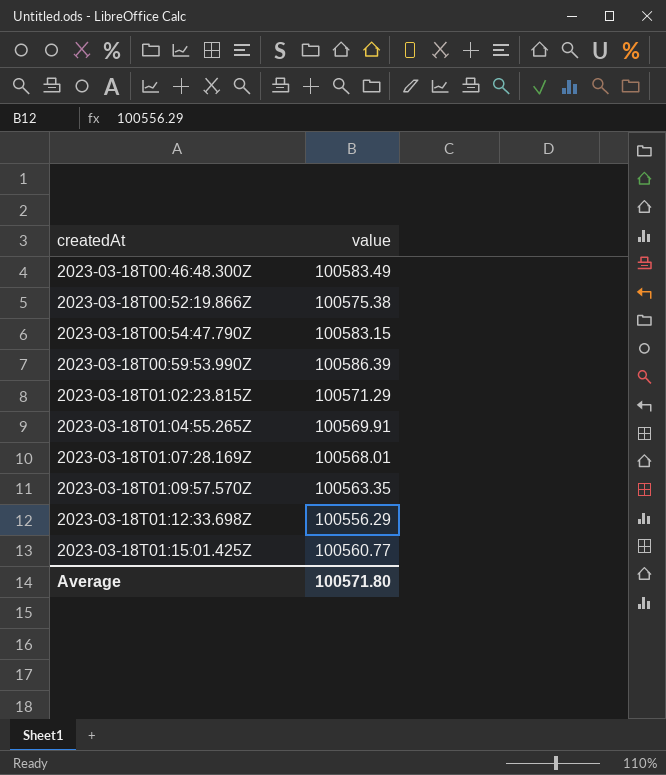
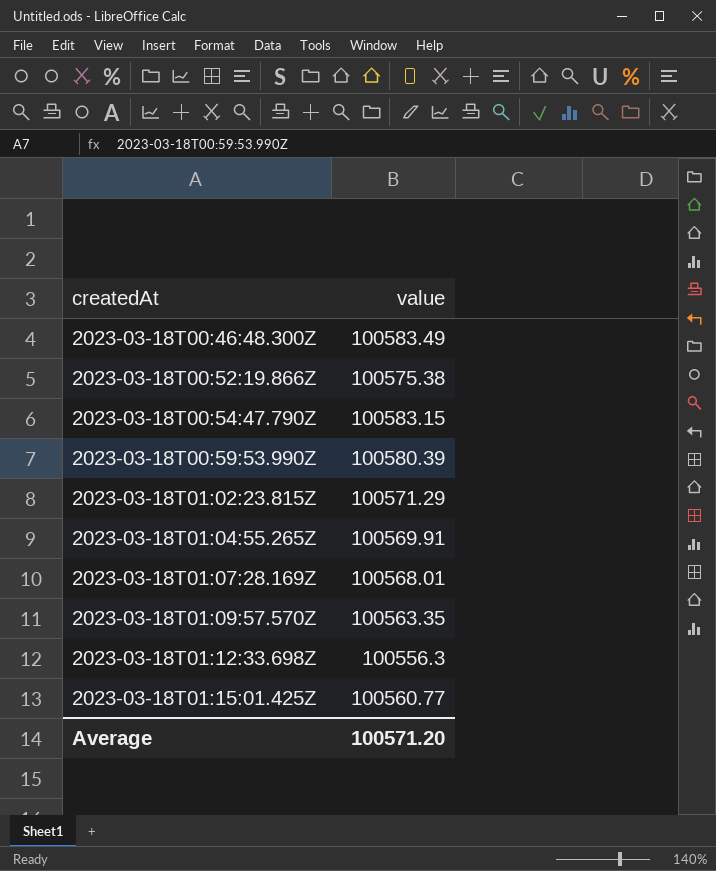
2023-03-18T00:59:53.990Z | value: 100586.39 -> 100580.39
2023-03-18T01:12:33.698Z | value: 100556.29 -> 100556.3
Average | value: 100571.80 -> 100571.20

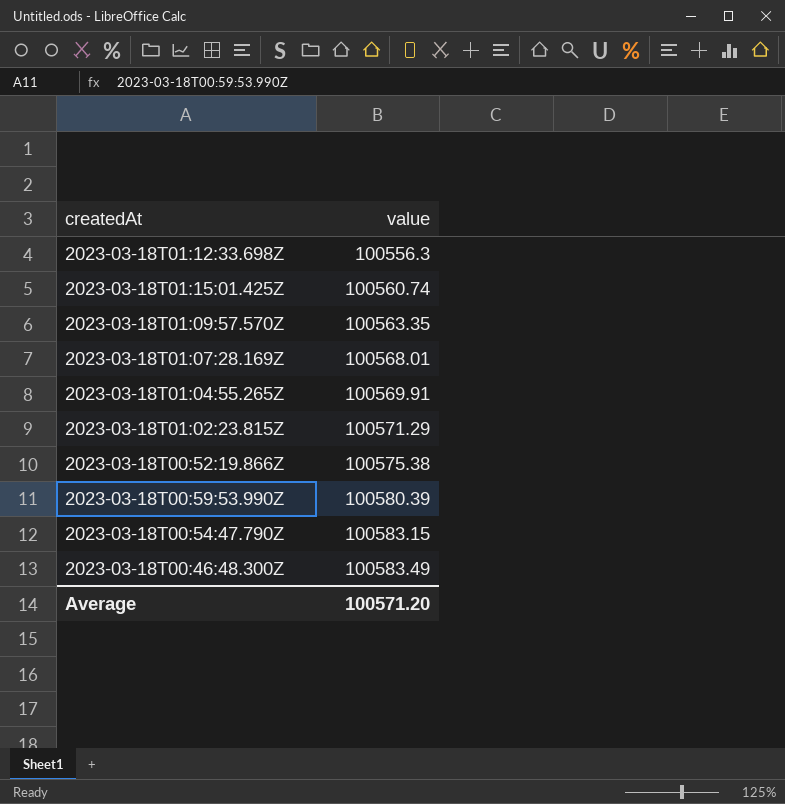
row order: createdAt ascending -> value ascending
2023-03-18T01:15:01.425Z | value: 100560.77 -> 100560.74

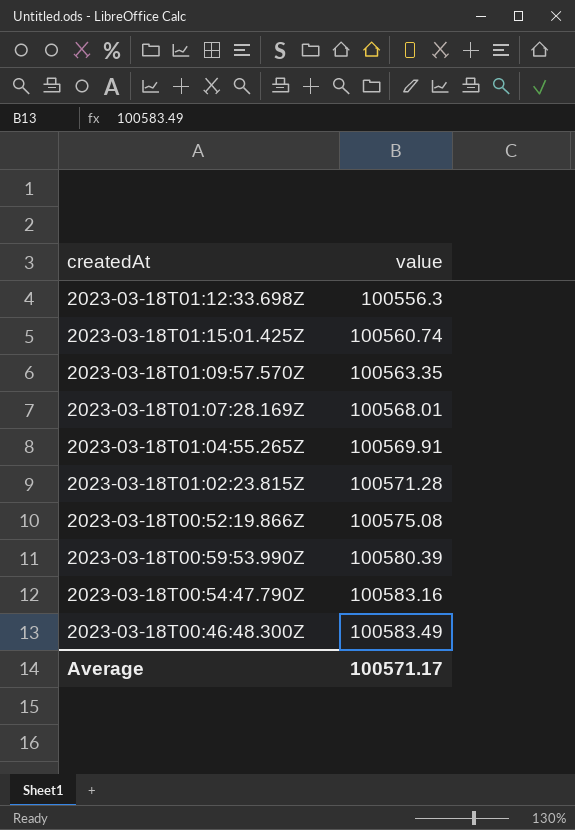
2023-03-18T01:02:23.815Z | value: 100571.29 -> 100571.28
2023-03-18T00:52:19.866Z | value: 100575.38 -> 100575.08
2023-03-18T00:54:47.790Z | value: 100583.15 -> 100583.16
Average | value: 100571.20 -> 100571.17

